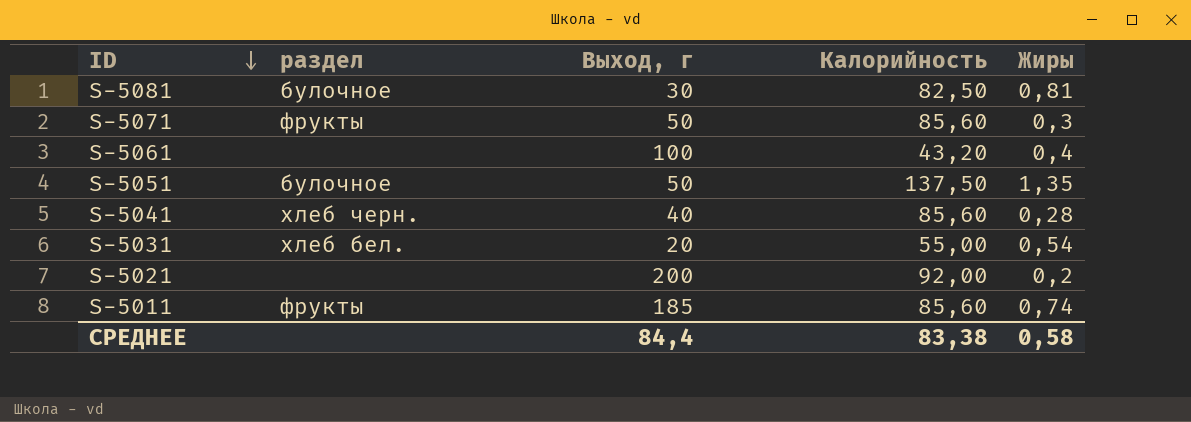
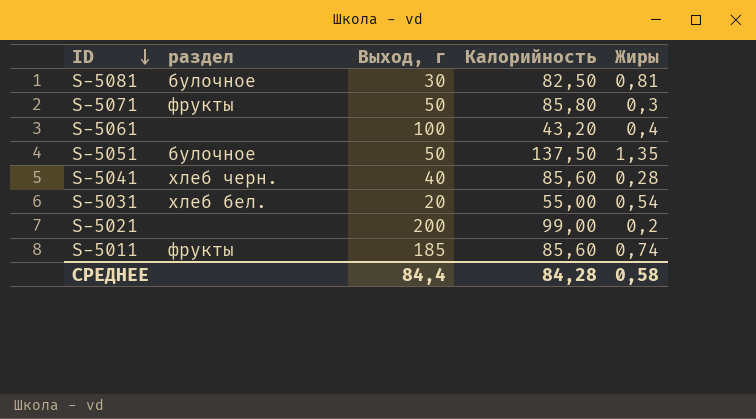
S-5071 | Калорийность: 85,60 -> 85,80
S-5021 | Калорийность: 92,00 -> 99,00
СРЕДНЕЕ | Калорийность: 83,38 -> 84,28

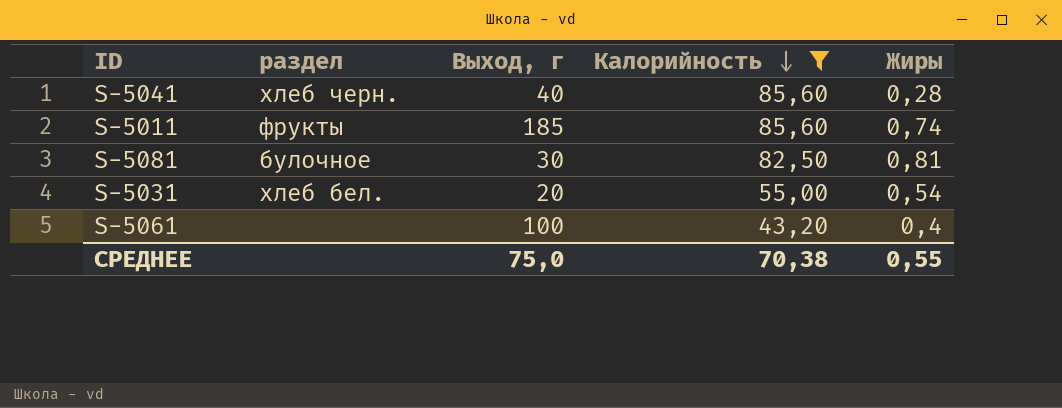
filter: none -> Калорийность <= 85,60
row order: ID descending -> Калорийность descending
СРЕДНЕЕ | Выход, г: 84,4 -> 75,0
СРЕДНЕЕ | Калорийность: 84,28 -> 70,38
СРЕДНЕЕ | Жиры: 0,58 -> 0,55

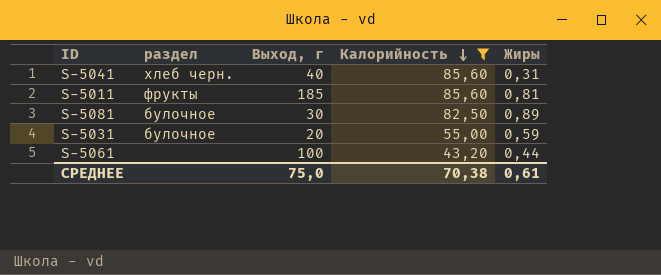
S-5041 | Жиры: 0,28 -> 0,31
S-5011 | Жиры: 0,74 -> 0,81
S-5081 | Жиры: 0,81 -> 0,89
S-5031 | раздел: хлеб бел. -> булочное
S-5031 | Жиры: 0,54 -> 0,59
S-5061 | Жиры: 0,4 -> 0,44
СРЕДНЕЕ | Жиры: 0,55 -> 0,61

